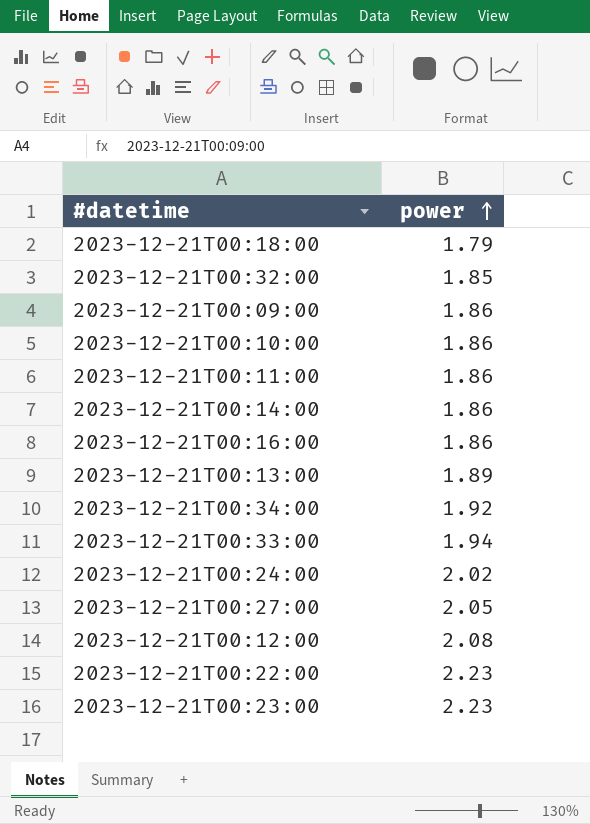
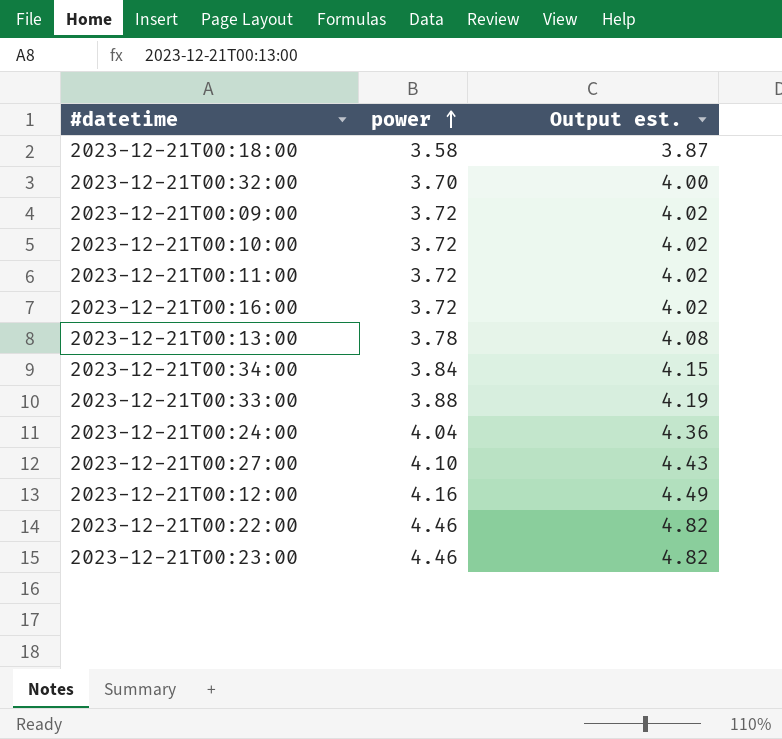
column Output est. | formula: none -> [power] * 1.08
row 2023-12-21T00:14:00: 1.86 -> none
2023-12-21T00:18:00 | power: 1.79 -> 3.58
2023-12-21T00:32:00 | power: 1.85 -> 3.70
2023-12-21T00:09:00 | power: 1.86 -> 3.72
2023-12-21T00:10:00 | power: 1.86 -> 3.72
2023-12-21T00:11:00 | power: 1.86 -> 3.72
2023-12-21T00:16:00 | power: 1.86 -> 3.72
2023-12-21T00:13:00 | power: 1.89 -> 3.78
2023-12-21T00:34:00 | power: 1.92 -> 3.84
2023-12-21T00:33:00 | power: 1.94 -> 3.88
2023-12-21T00:24:00 | power: 2.02 -> 4.04
2023-12-21T00:27:00 | power: 2.05 -> 4.10
2023-12-21T00:12:00 | power: 2.08 -> 4.16
2023-12-21T00:22:00 | power: 2.23 -> 4.46
2023-12-21T00:23:00 | power: 2.23 -> 4.46

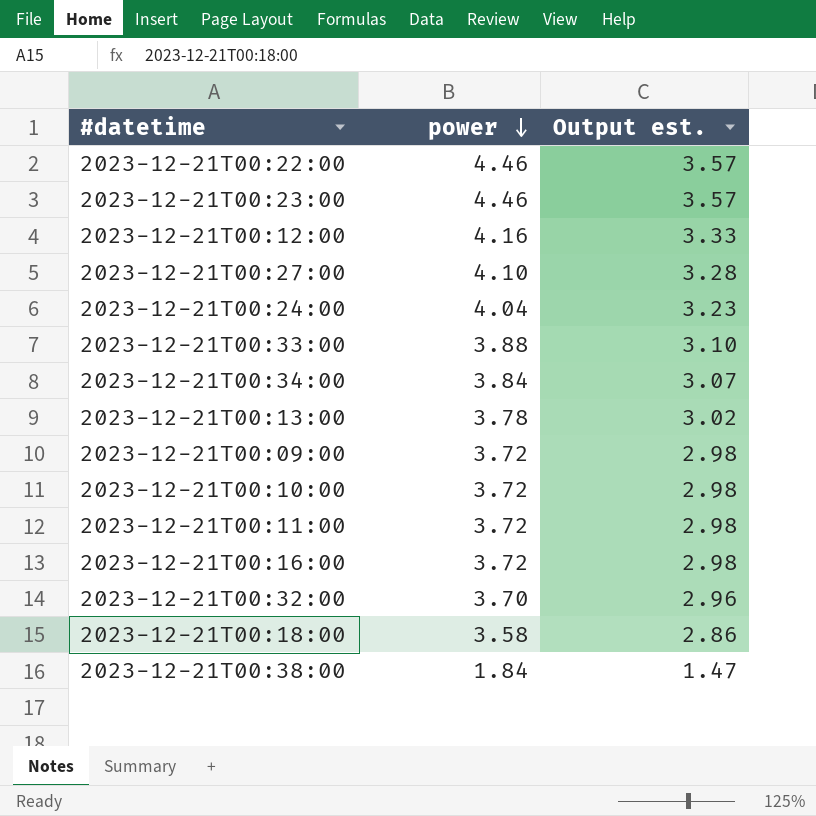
row order: power ascending -> power descending
column Output est. | formula: [power] * 1.08 -> [power] * 0.8
row 2023-12-21T00:38:00: none -> 1.84 | 1.47

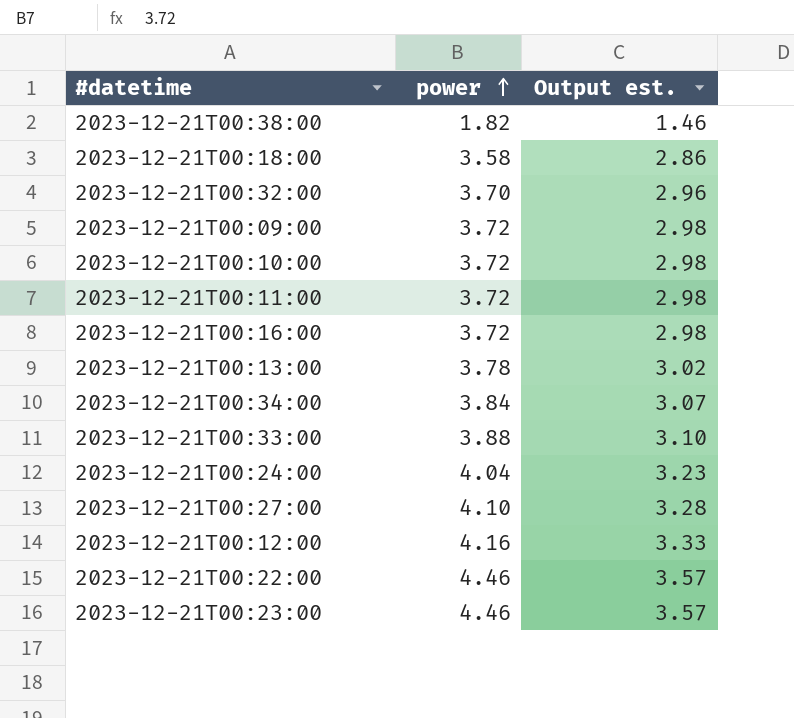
row order: power descending -> power ascending
2023-12-21T00:38:00 | power: 1.84 -> 1.82
2023-12-21T00:38:00 | Output est.: 1.47 -> 1.46

